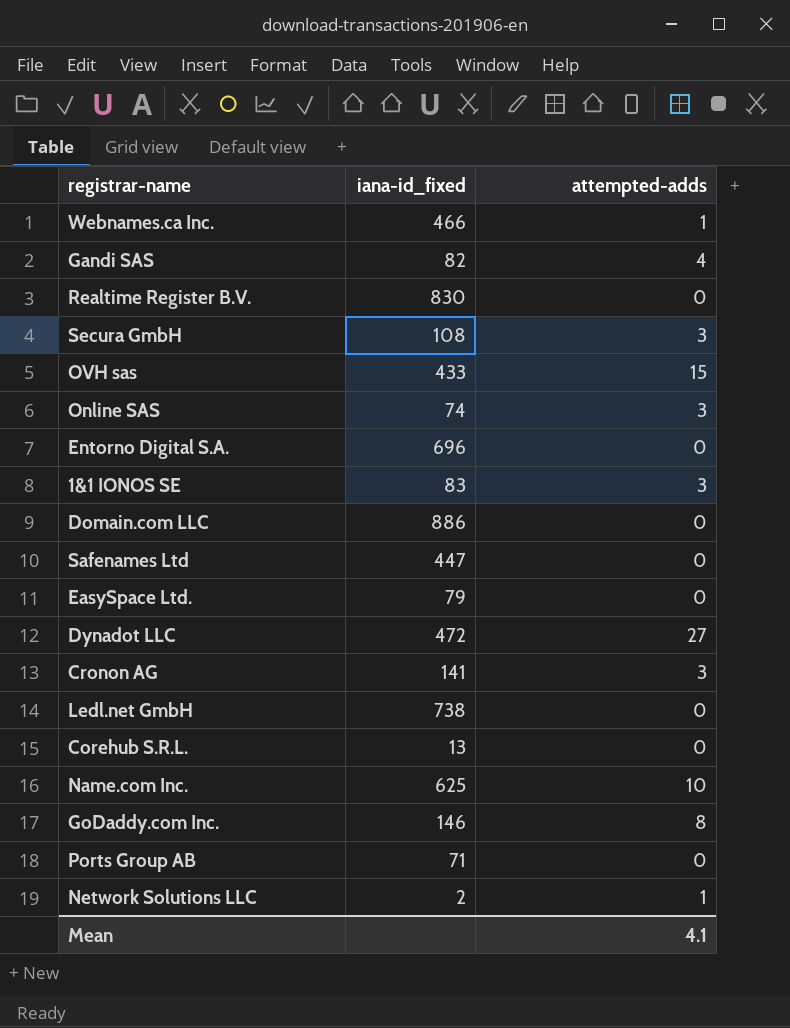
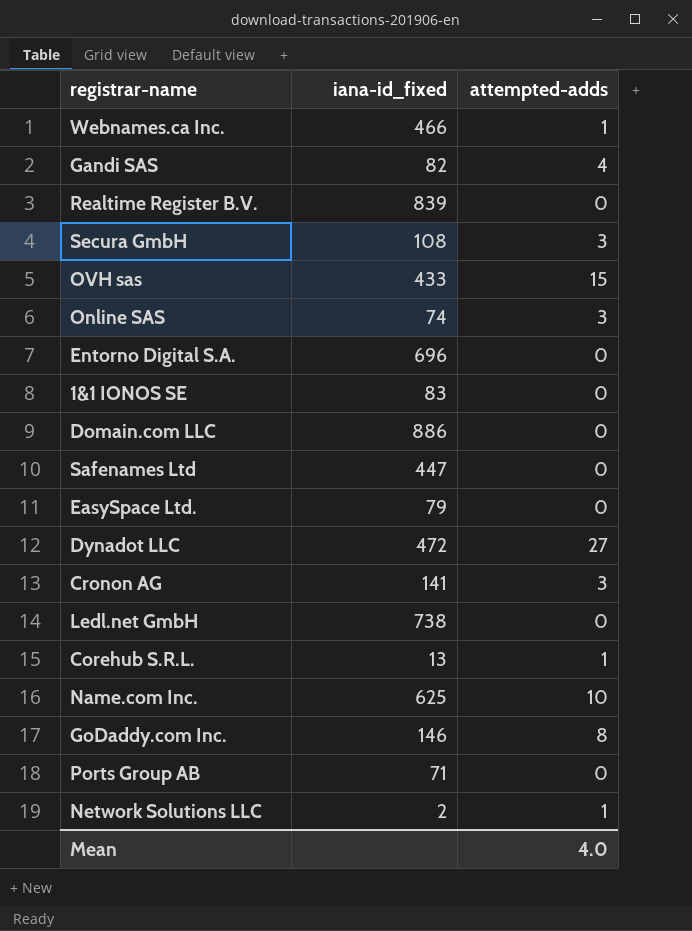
Realtime Register B.V. | iana-id_fixed: 830 -> 839
1&1 IONOS SE | attempted-adds: 3 -> 0
Corehub S.R.L. | attempted-adds: 0 -> 1
Mean | attempted-adds: 4.1 -> 4.0

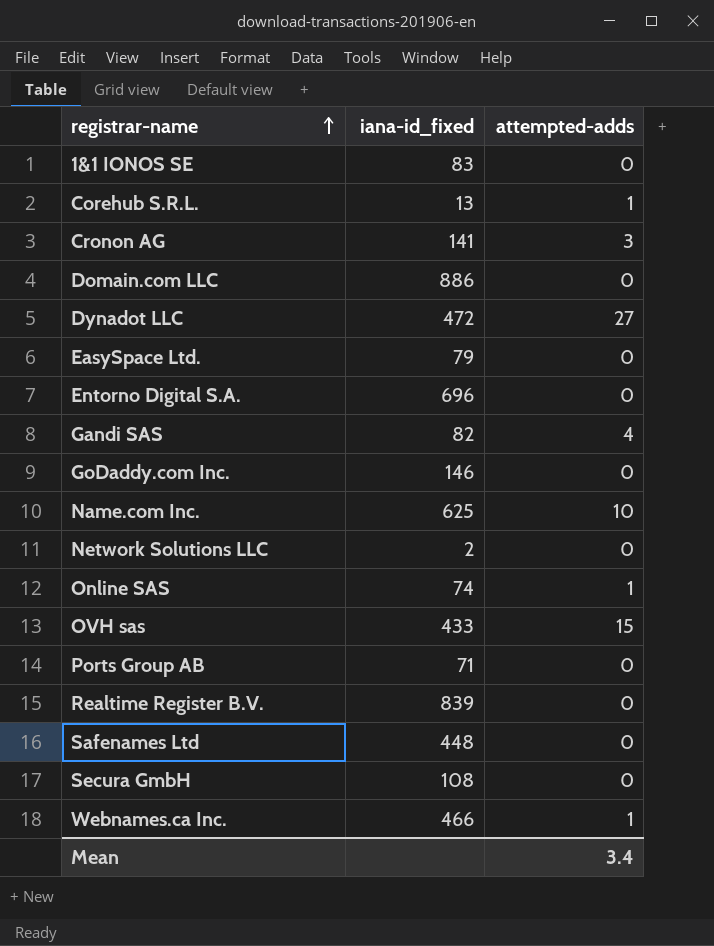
row order: none -> registrar-name ascending
row Ledl.net GmbH: 738 | 0 -> none
GoDaddy.com Inc. | attempted-adds: 8 -> 0
Network Solutions LLC | attempted-adds: 1 -> 0
Online SAS | attempted-adds: 3 -> 1
Safenames Ltd | iana-id_fixed: 447 -> 448
Secura GmbH | attempted-adds: 3 -> 0
Mean | attempted-adds: 4.0 -> 3.4

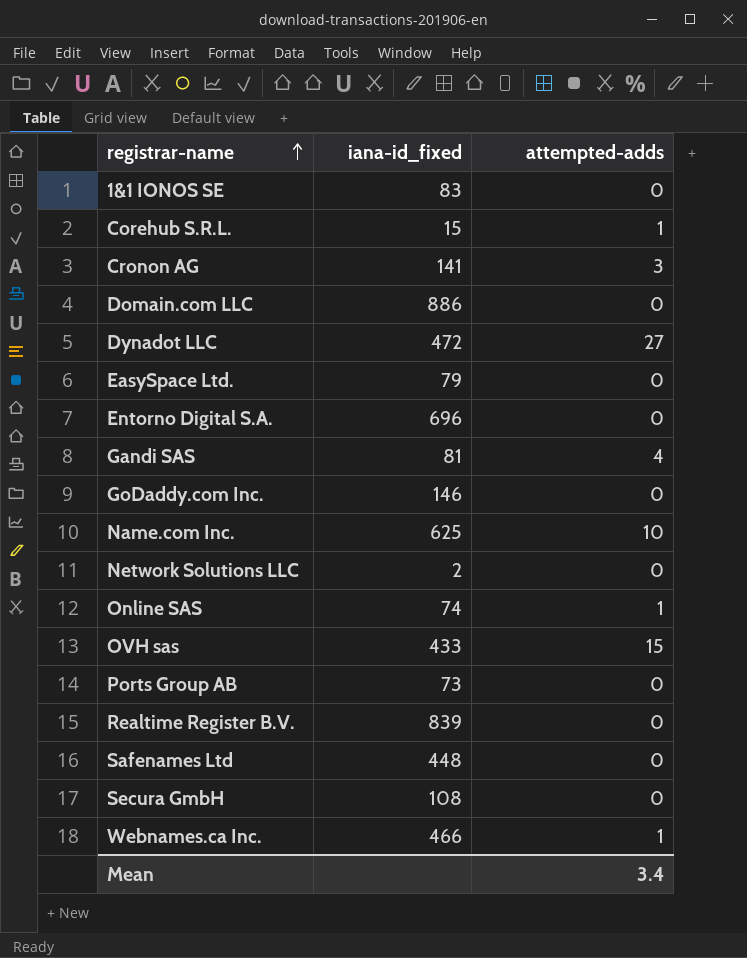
Corehub S.R.L. | iana-id_fixed: 13 -> 15
Gandi SAS | iana-id_fixed: 82 -> 81
Ports Group AB | iana-id_fixed: 71 -> 73

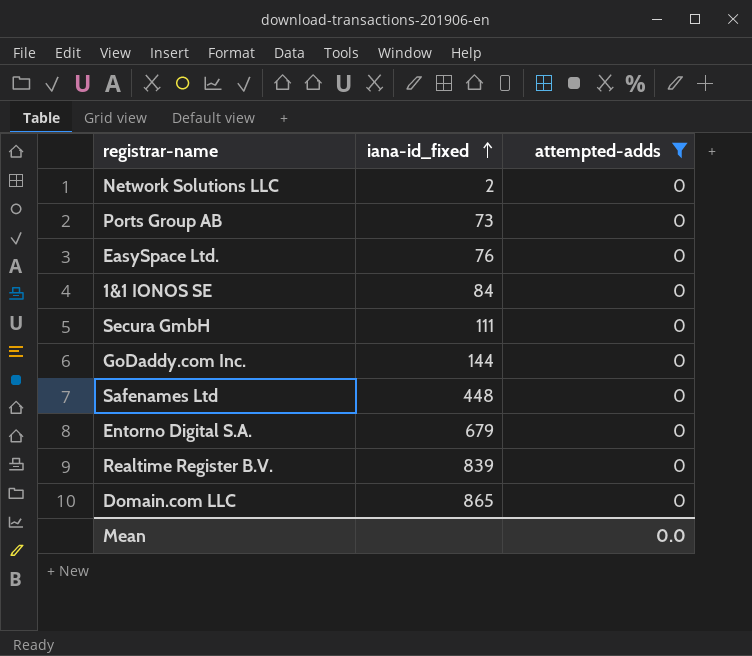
filter: none -> attempted-adds = 0
row order: registrar-name ascending -> iana-id_fixed ascending
EasySpace Ltd. | iana-id_fixed: 79 -> 76
1&1 IONOS SE | iana-id_fixed: 83 -> 84
Secura GmbH | iana-id_fixed: 108 -> 111
GoDaddy.com Inc. | iana-id_fixed: 146 -> 144
Entorno Digital S.A. | iana-id_fixed: 696 -> 679
Domain.com LLC | iana-id_fixed: 886 -> 865
Mean | attempted-adds: 3.4 -> 0.0

